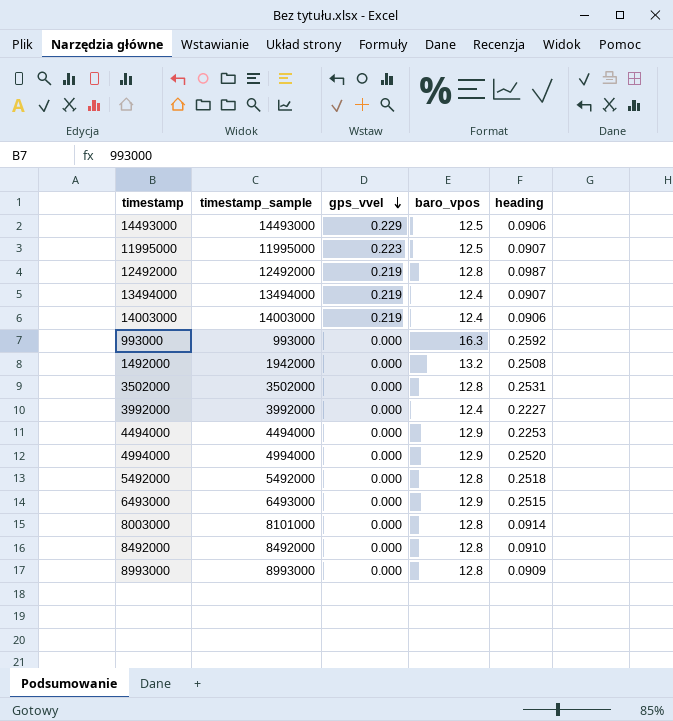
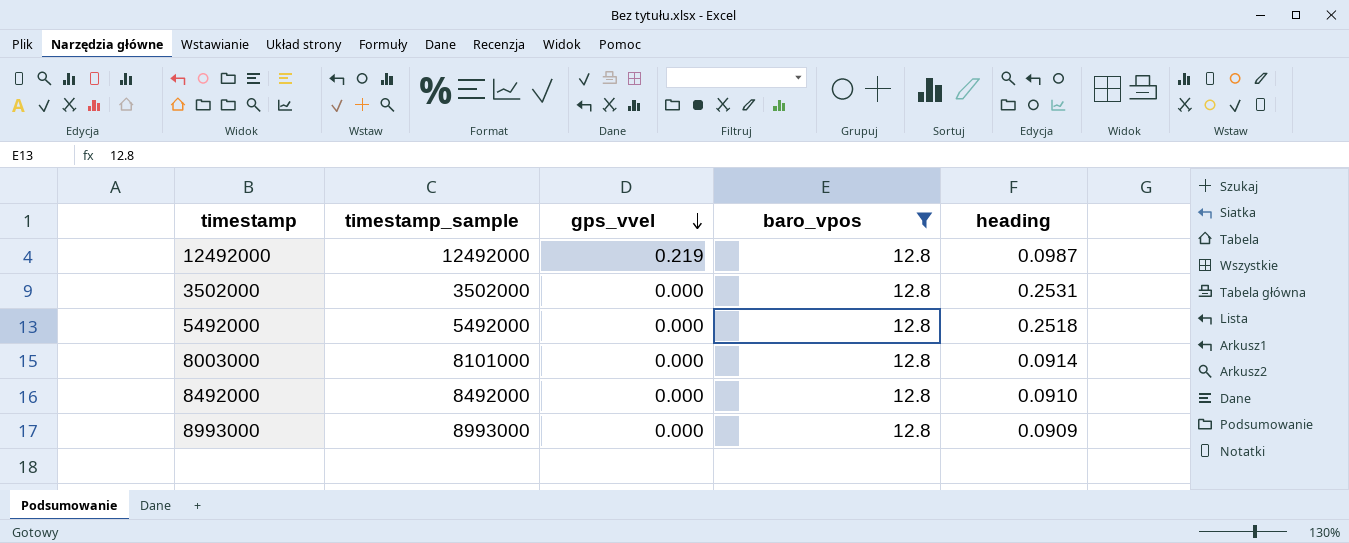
filter: none -> baro_vpos = 12.8

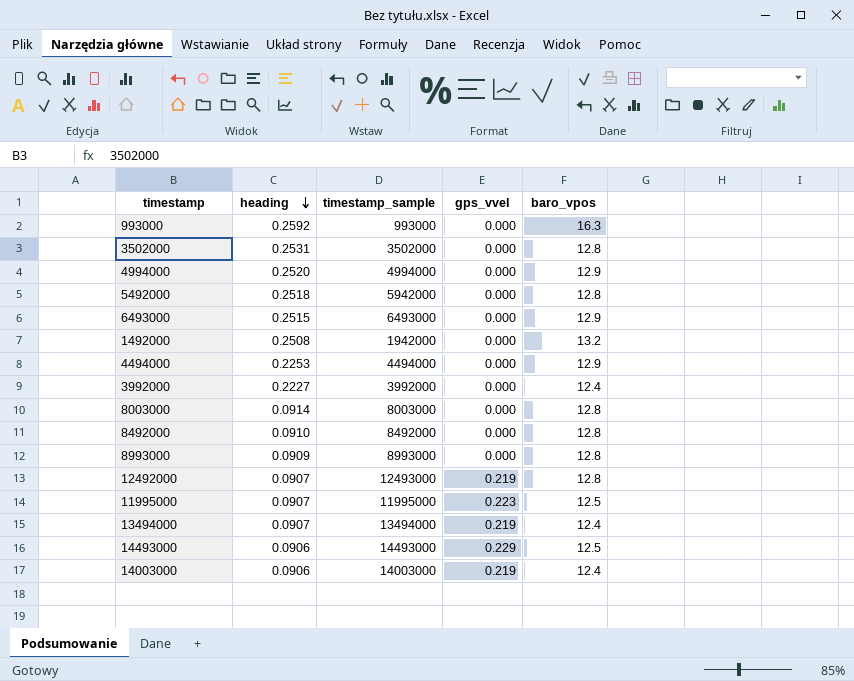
filter: baro_vpos = 12.8 -> none
row order: gps_vvel descending -> heading descending
column heading | position: 5 -> 2
5492000 | timestamp_sample: 5492000 -> 5942000
8003000 | timestamp_sample: 8101000 -> 8003000
12492000 | heading: 0.0987 -> 0.0907
12492000 | timestamp_sample: 12492000 -> 12493000

